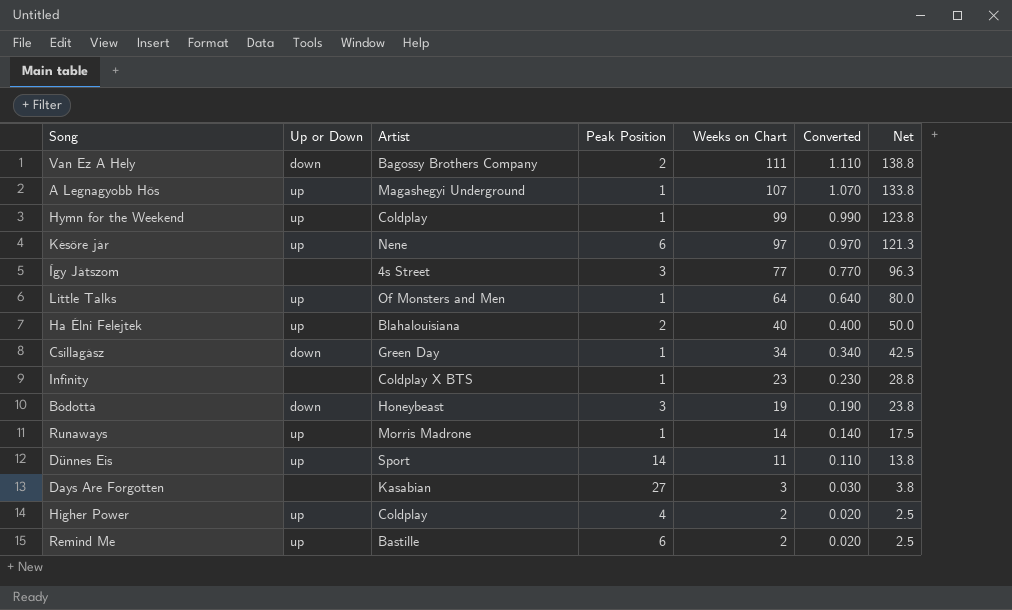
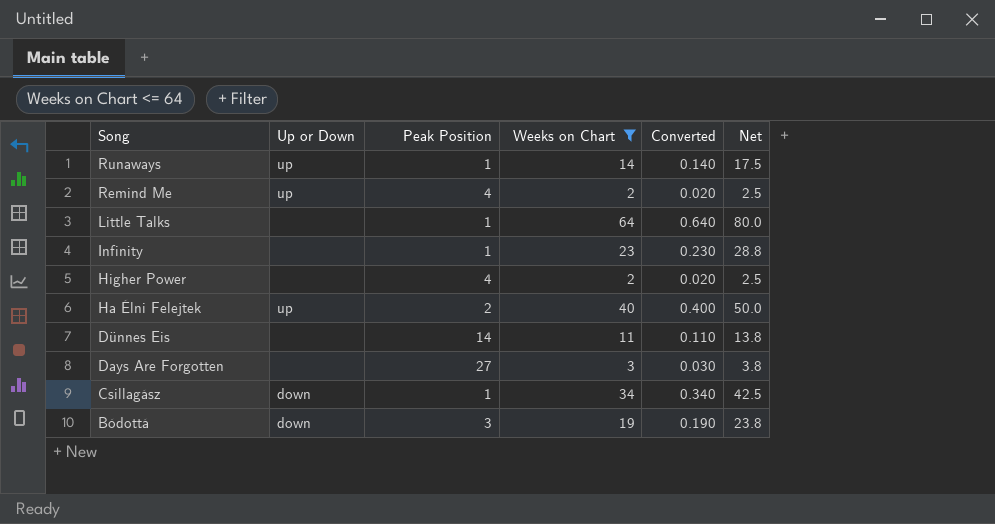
filter: none -> Weeks on Chart <= 64
row order: Weeks on Chart descending -> Song descending
column Artist | position: 3 -> none
Remind Me | Peak Position: 6 -> 4
Little Talks | Up or Down: up -> none
Higher Power | Up or Down: up -> none
Dünnes Eis | Up or Down: up -> none

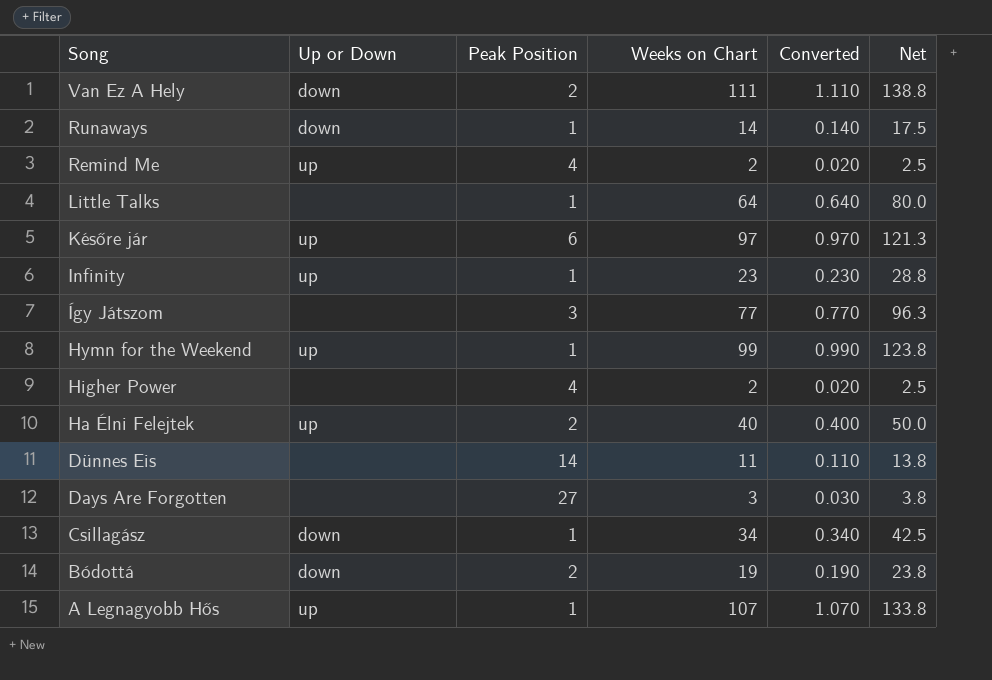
filter: Weeks on Chart <= 64 -> none
Runaways | Up or Down: up -> down
Infinity | Up or Down: none -> up
Bódottá | Peak Position: 3 -> 2

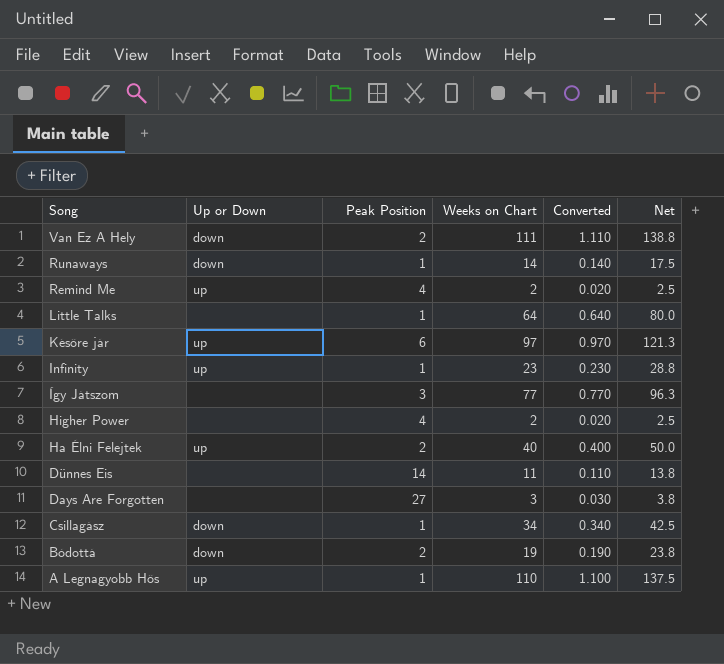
row Hymn for the Weekend: up | 1 | 99 | 0.990 | 123.8 -> none
A Legnagyobb Hős | Weeks on Chart: 107 -> 110
A Legnagyobb Hős | Converted: 1.070 -> 1.100
A Legnagyobb Hős | Net: 133.8 -> 137.5

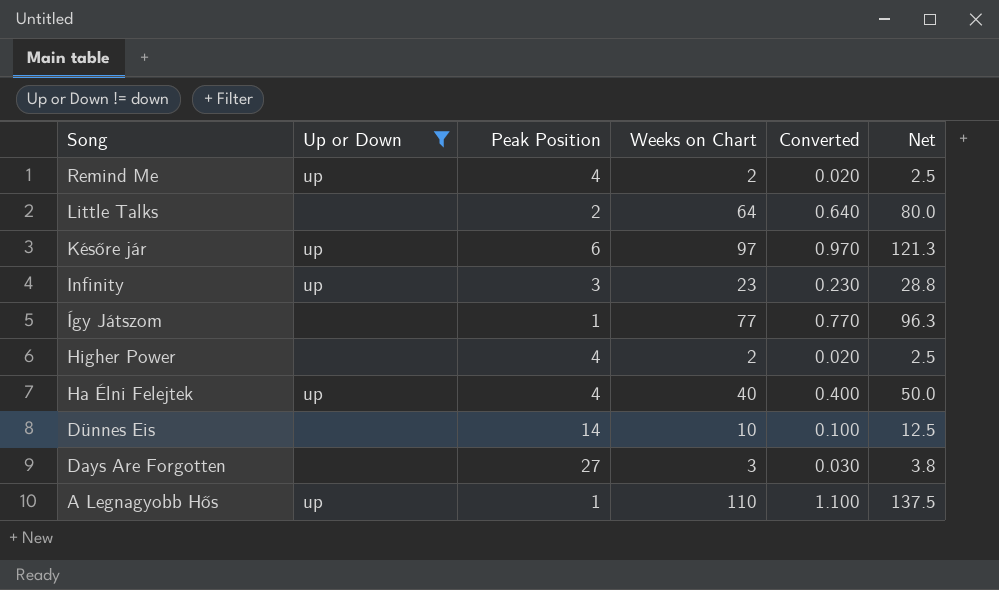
filter: none -> Up or Down != down
Little Talks | Peak Position: 1 -> 2
Infinity | Peak Position: 1 -> 3
Így Játszom | Peak Position: 3 -> 1
Ha Élni Felejtek | Peak Position: 2 -> 4
Dünnes Eis | Weeks on Chart: 11 -> 10
Dünnes Eis | Converted: 0.110 -> 0.100
Dünnes Eis | Net: 13.8 -> 12.5

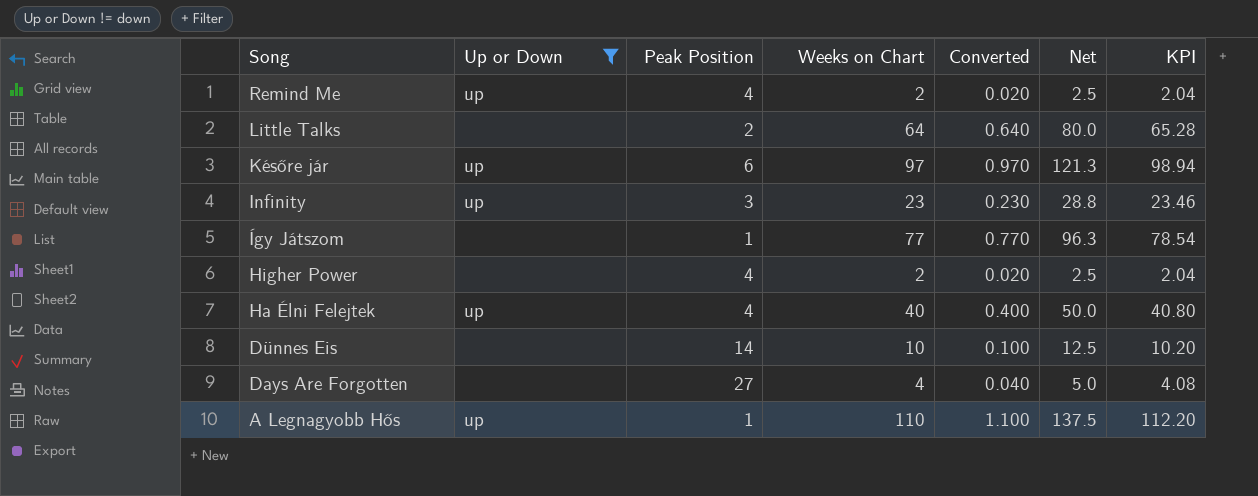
column KPI | formula: none -> [Weeks on Chart] * 1.02
Days Are Forgotten | Weeks on Chart: 3 -> 4
Days Are Forgotten | Converted: 0.030 -> 0.040
Days Are Forgotten | Net: 3.8 -> 5.0

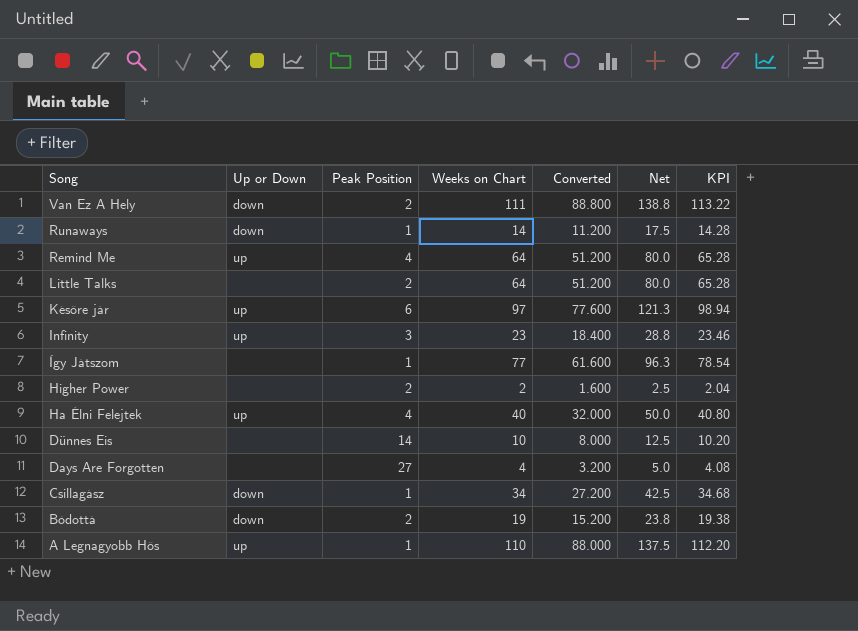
filter: Up or Down != down -> none
column Converted | formula: [Weeks on Chart] * 0.01 -> [Weeks on Chart] * 0.8
Remind Me | Weeks on Chart: 2 -> 64
Remind Me | Net: 2.5 -> 80.0
Remind Me | KPI: 2.04 -> 65.28
Higher Power | Peak Position: 4 -> 2

